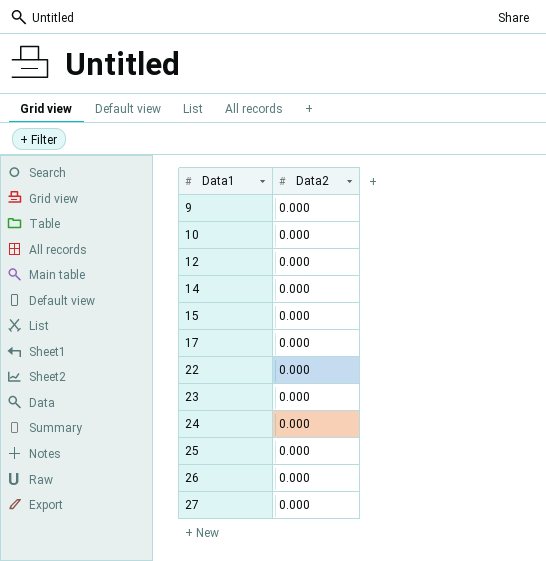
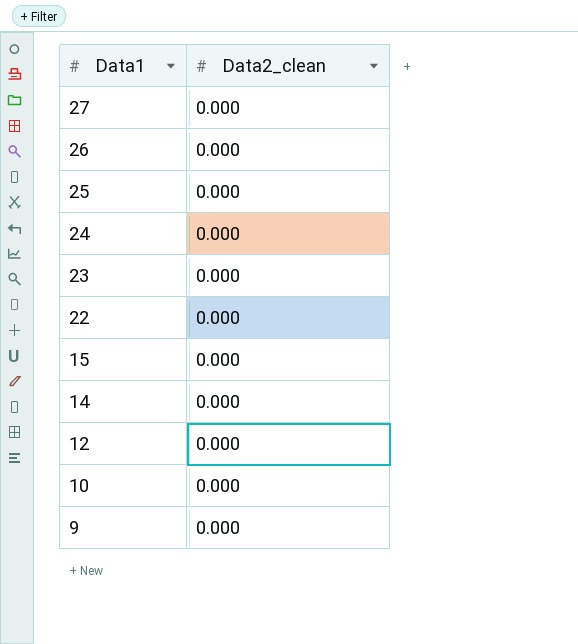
row order: Data1 ascending -> Data1 descending
column name: Data2 -> Data2_clean
row 17: 0.000 -> none

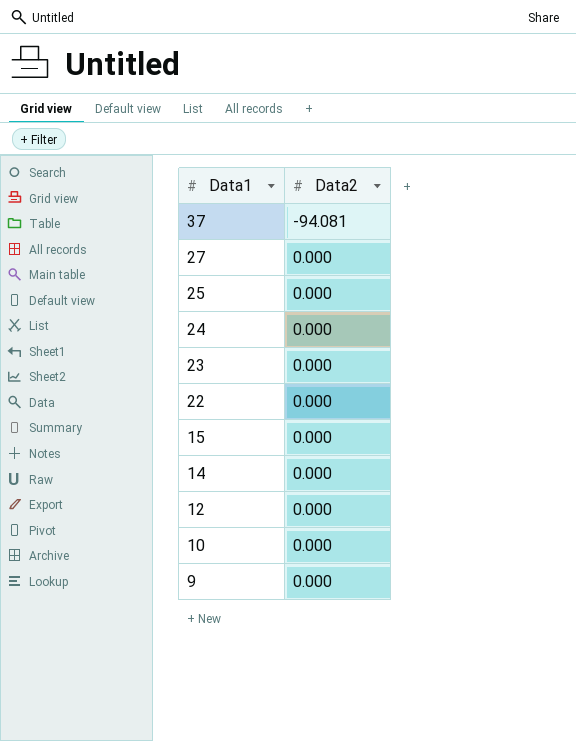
column name: Data2_clean -> Data2
row 26: 0.000 -> none
row 37: none -> -94.081

